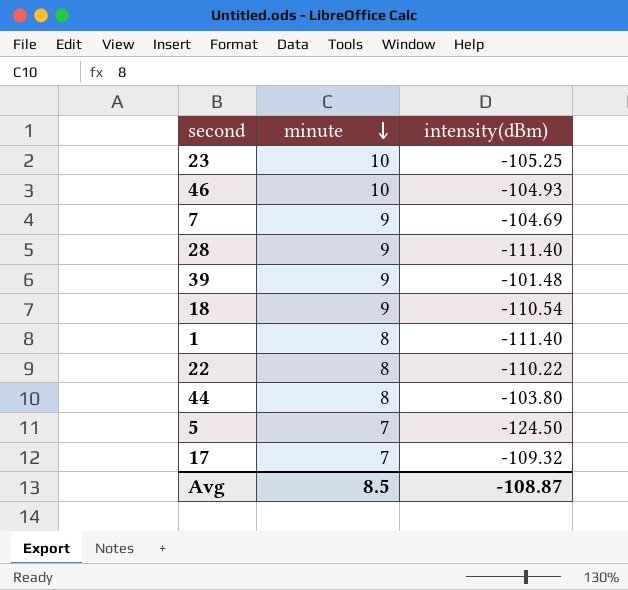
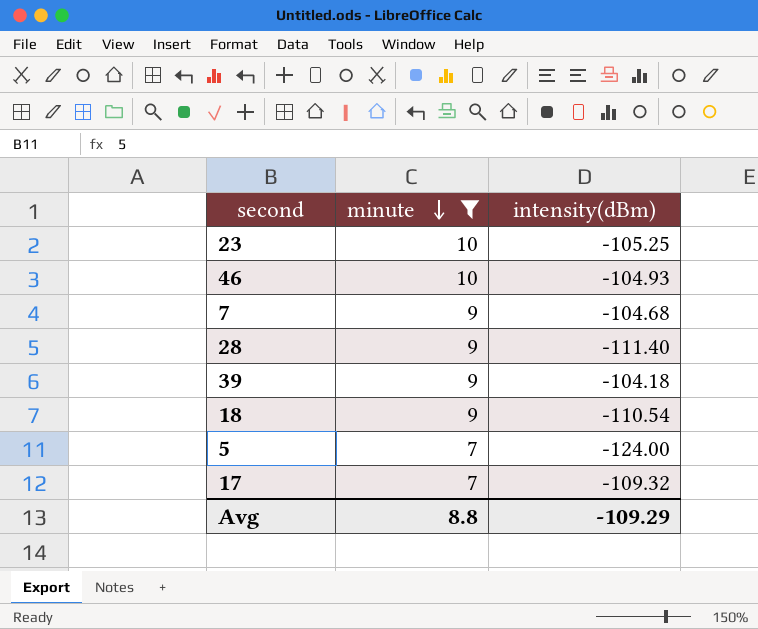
filter: none -> minute != 8
7 | intensity(dBm): -104.69 -> -104.68
39 | intensity(dBm): -101.48 -> -104.18
5 | intensity(dBm): -124.50 -> -124.00
Avg | minute: 8.5 -> 8.8
Avg | intensity(dBm): -108.87 -> -109.29

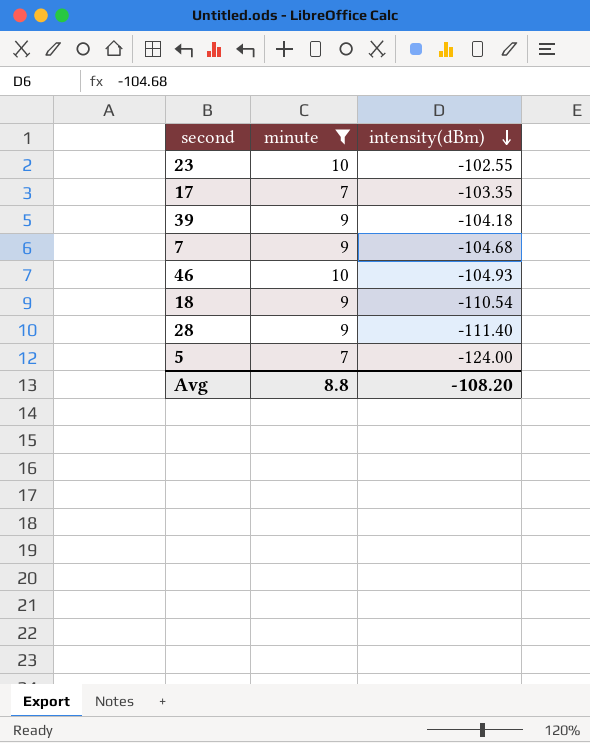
row order: minute descending -> intensity(dBm) descending
23 | intensity(dBm): -105.25 -> -102.55
17 | intensity(dBm): -109.32 -> -103.35
Avg | intensity(dBm): -109.29 -> -108.20

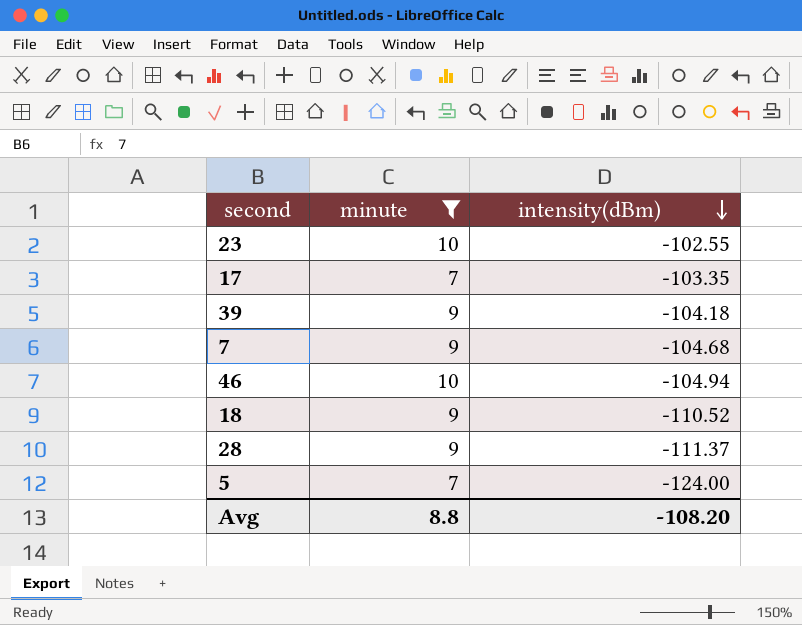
46 | intensity(dBm): -104.93 -> -104.94
18 | intensity(dBm): -110.54 -> -110.52
28 | intensity(dBm): -111.40 -> -111.37

